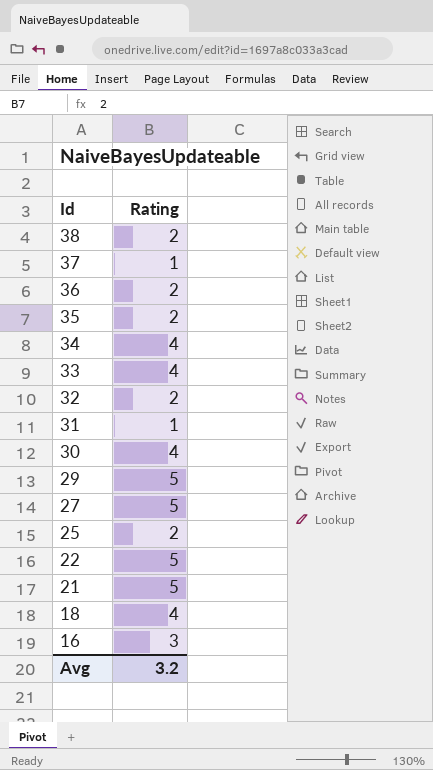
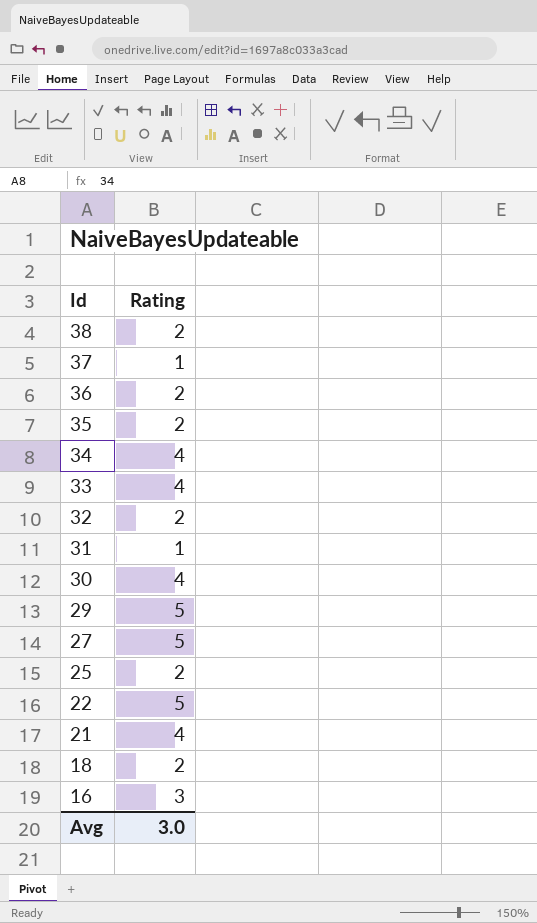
21 | Rating: 5 -> 4
18 | Rating: 4 -> 2
Avg | Rating: 3.2 -> 3.0

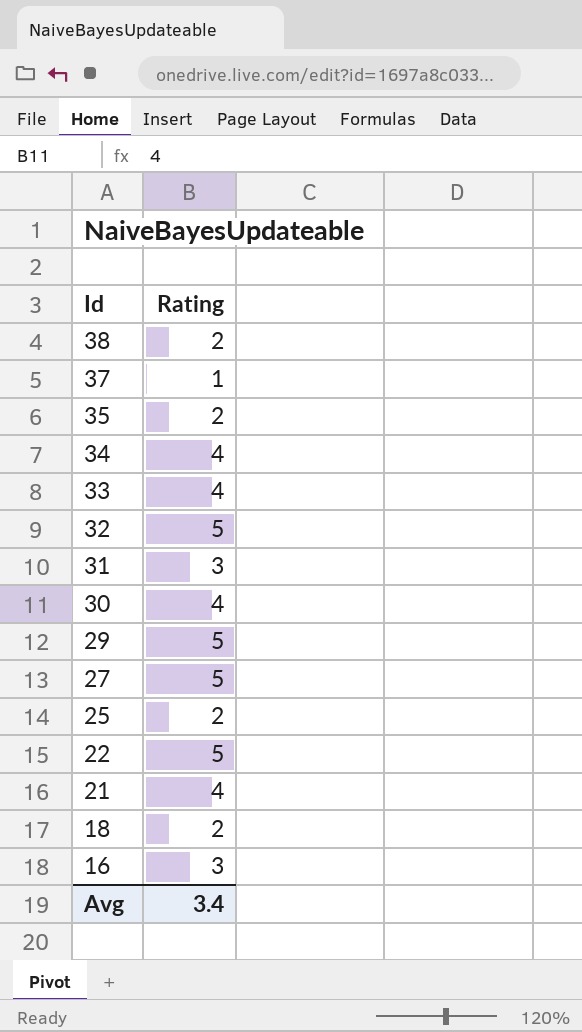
row 36: 2 -> none
32 | Rating: 2 -> 5
31 | Rating: 1 -> 3
Avg | Rating: 3.0 -> 3.4

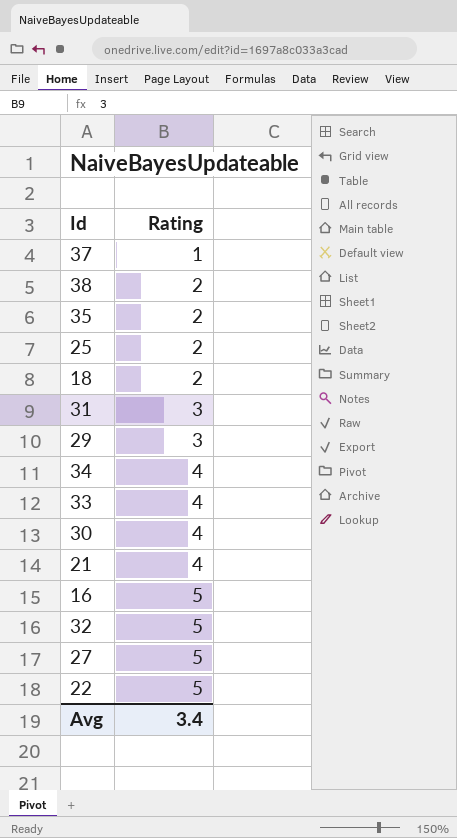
row order: Id descending -> Rating ascending
29 | Rating: 5 -> 3
16 | Rating: 3 -> 5

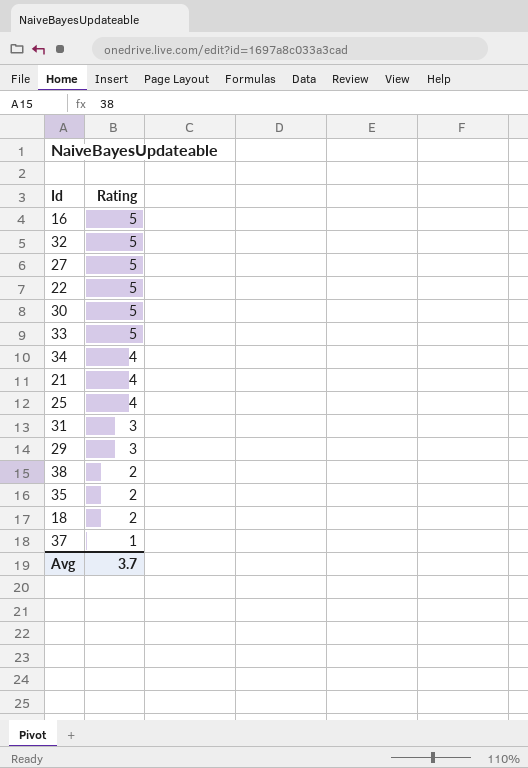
row order: Rating ascending -> Rating descending
30 | Rating: 4 -> 5
33 | Rating: 4 -> 5
25 | Rating: 2 -> 4
Avg | Rating: 3.4 -> 3.7

